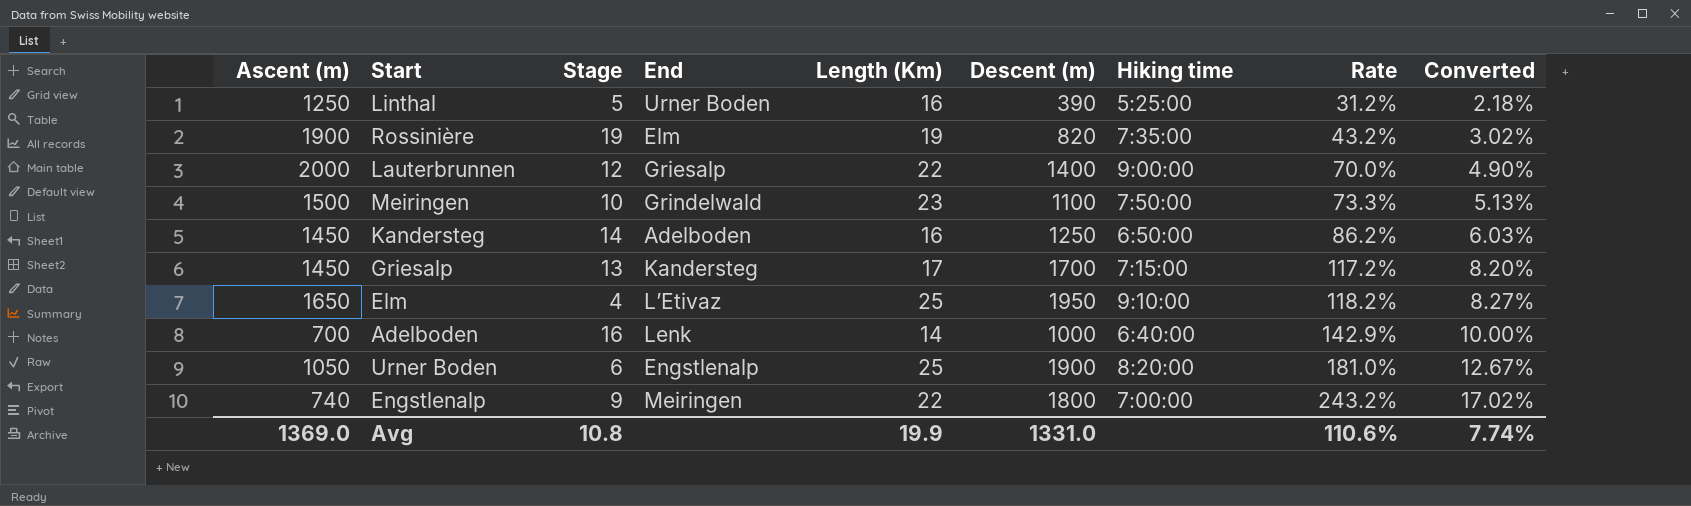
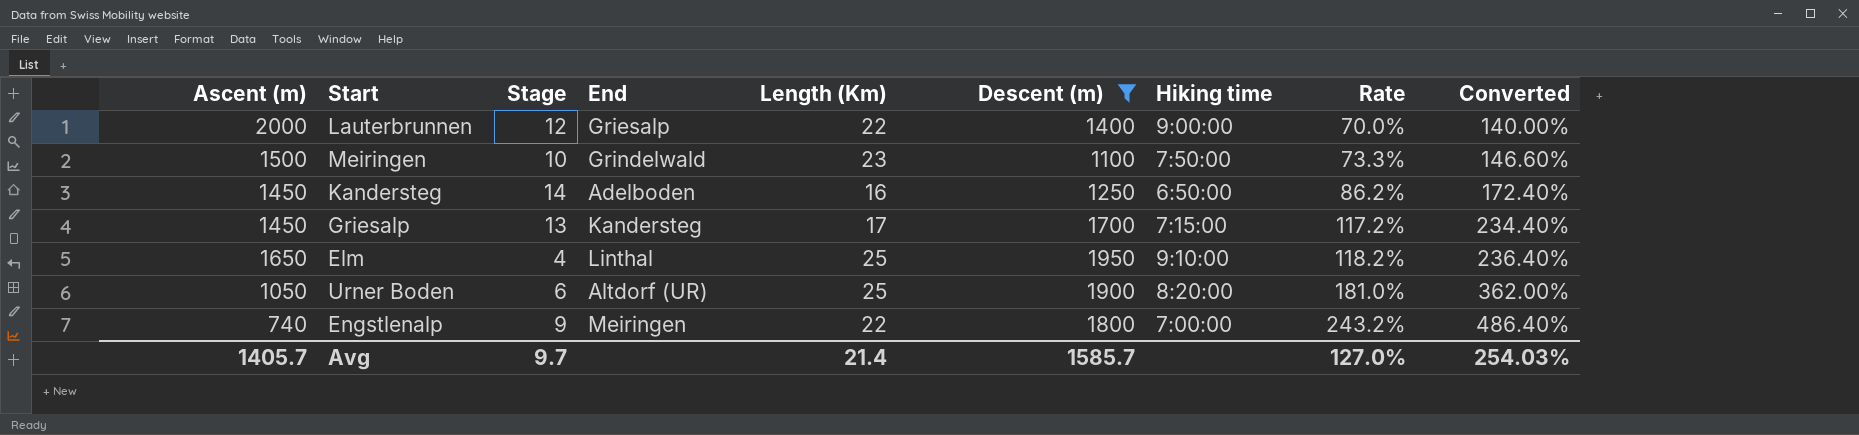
filter: none -> Descent (m) >= 1100
column Converted | formula: [Rate] * 0.07 -> [Rate] * 2
Elm | End: L’Etivaz -> Linthal
Urner Boden | End: Engstlenalp -> Altdorf (UR)
Avg | Ascent (m): 1369.0 -> 1405.7
Avg | Stage: 10.8 -> 9.7
Avg | Length (Km): 19.9 -> 21.4
Avg | Descent (m): 1331.0 -> 1585.7
Avg | Rate: 110.6% -> 127.0%
Avg | Converted: 7.74% -> 254.03%

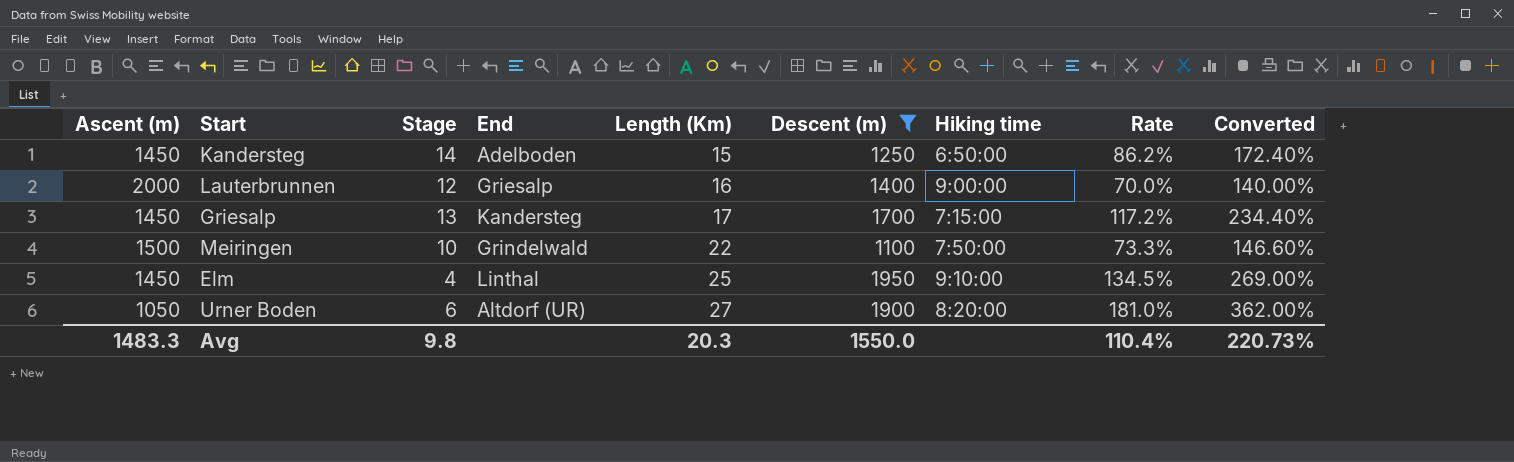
row order: Rate ascending -> Length (Km) ascending
row Engstlenalp: 740 | 9 | Meiringen | 22 | 1800 | 7:00:00 | 243.2% | 486.40% -> none
Kandersteg | Length (Km): 16 -> 15
Lauterbrunnen | Length (Km): 22 -> 16
Meiringen | Length (Km): 23 -> 22
Elm | Ascent (m): 1650 -> 1450
Elm | Rate: 118.2% -> 134.5%
Elm | Converted: 236.40% -> 269.00%
Urner Boden | Length (Km): 25 -> 27
Avg | Ascent (m): 1405.7 -> 1483.3
Avg | Stage: 9.7 -> 9.8
Avg | Length (Km): 21.4 -> 20.3
Avg | Descent (m): 1585.7 -> 1550.0
Avg | Rate: 127.0% -> 110.4%
Avg | Converted: 254.03% -> 220.73%

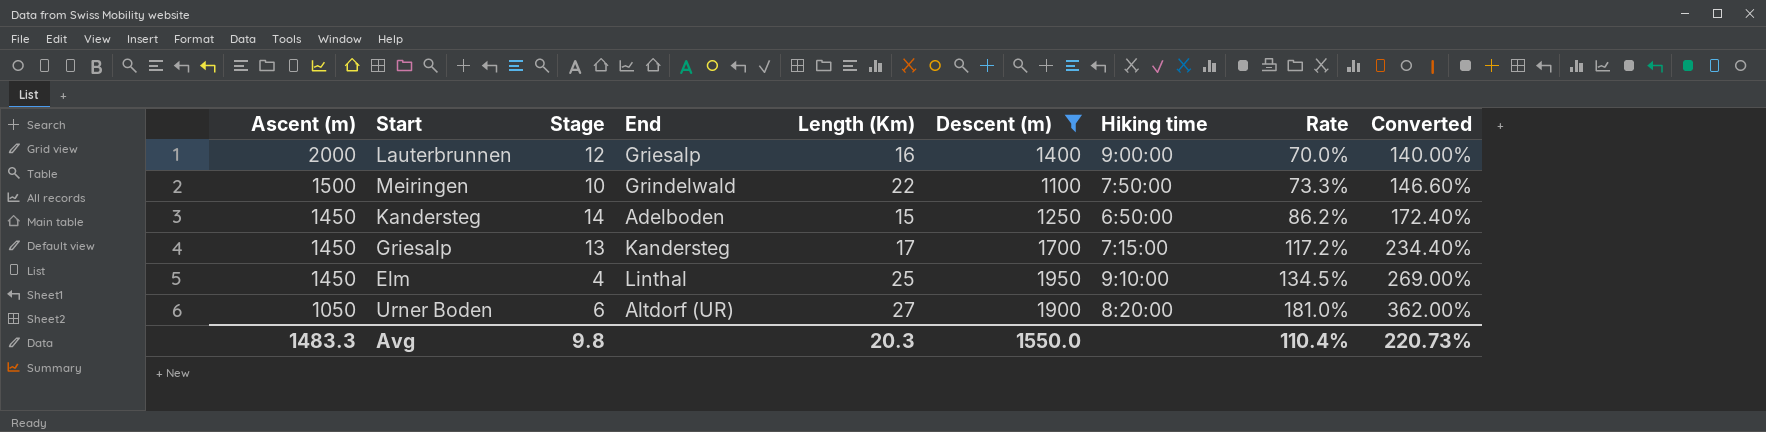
row order: Length (Km) ascending -> Ascent (m) descending

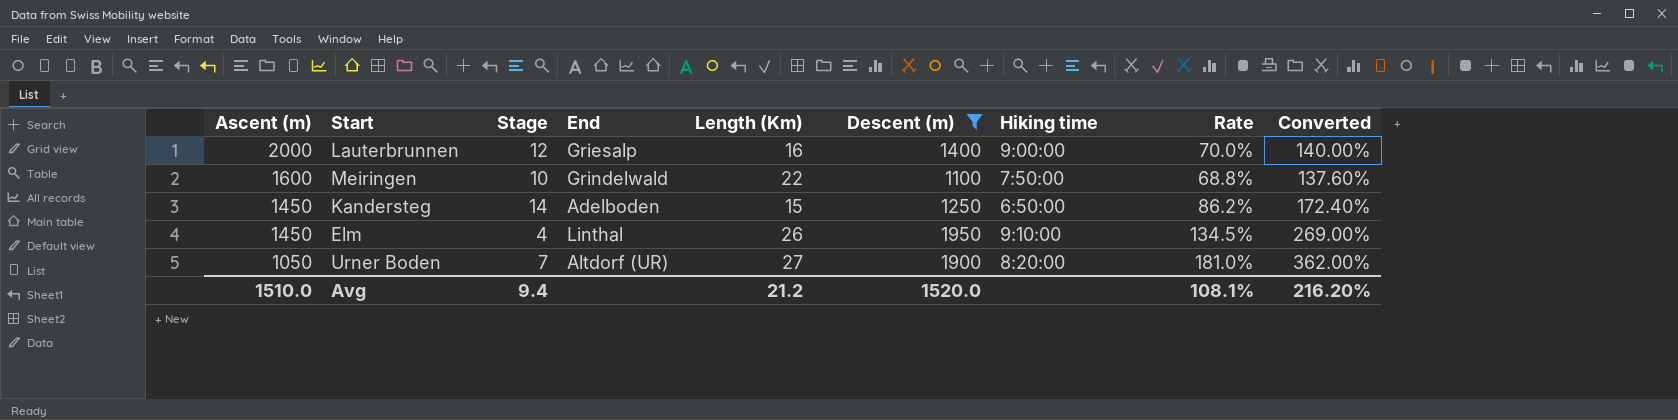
row Griesalp: 1450 | 13 | Kandersteg | 17 | 1700 | 7:15:00 | 117.2% | 234.40% -> none
Meiringen | Ascent (m): 1500 -> 1600
Meiringen | Rate: 73.3% -> 68.8%
Meiringen | Converted: 146.60% -> 137.60%
Elm | Length (Km): 25 -> 26
Urner Boden | Stage: 6 -> 7
Avg | Ascent (m): 1483.3 -> 1510.0
Avg | Stage: 9.8 -> 9.4
Avg | Length (Km): 20.3 -> 21.2
Avg | Descent (m): 1550.0 -> 1520.0
Avg | Rate: 110.4% -> 108.1%
Avg | Converted: 220.73% -> 216.20%

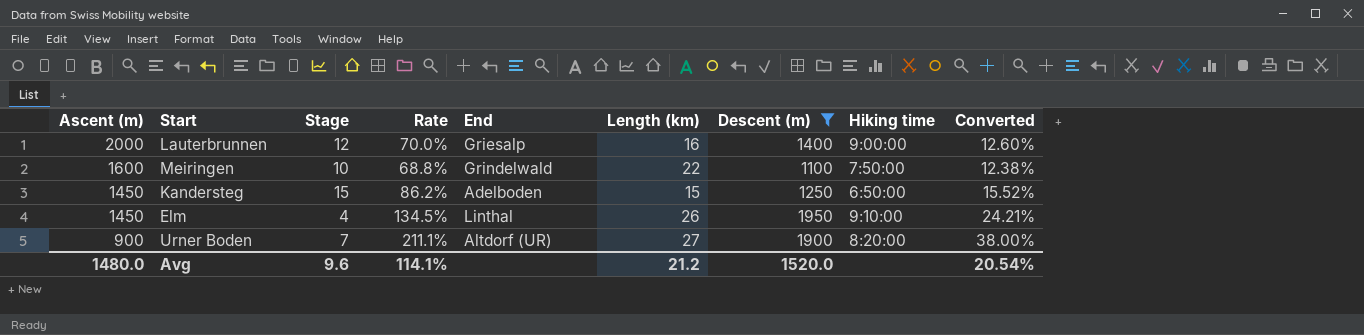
column Rate | position: 8 -> 4
column name: Length (Km) -> Length (km)
column Converted | formula: [Rate] * 2 -> [Rate] * 0.18
Kandersteg | Stage: 14 -> 15
Urner Boden | Ascent (m): 1050 -> 900
Urner Boden | Rate: 181.0% -> 211.1%
Avg | Ascent (m): 1510.0 -> 1480.0
Avg | Stage: 9.4 -> 9.6
Avg | Rate: 108.1% -> 114.1%
Avg | Converted: 216.20% -> 20.54%

